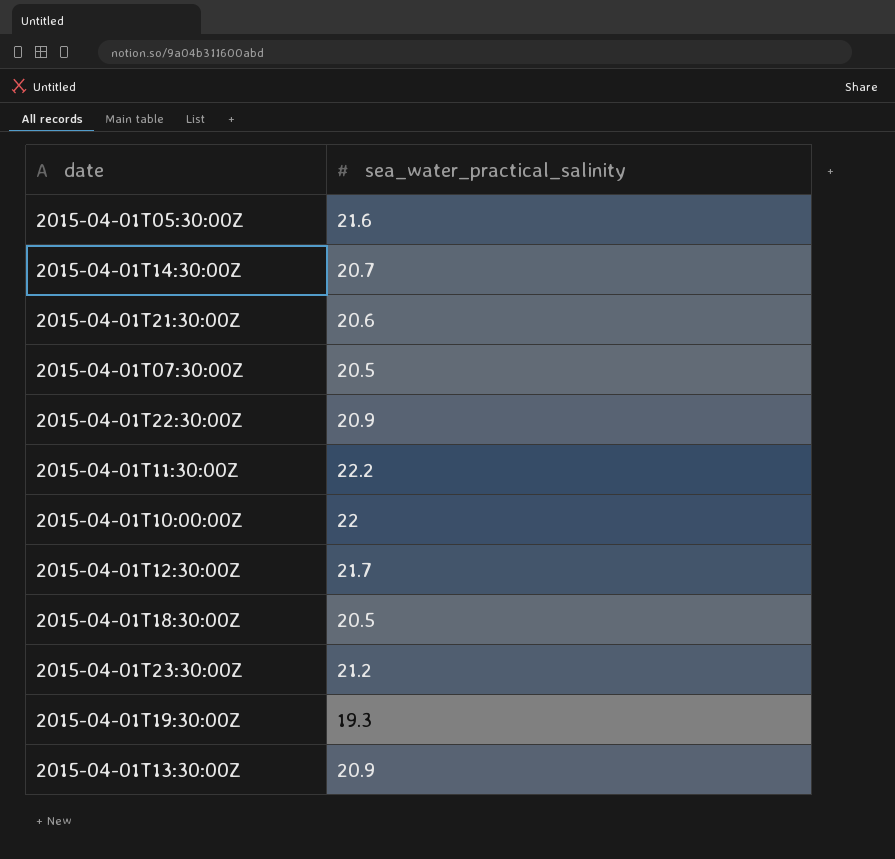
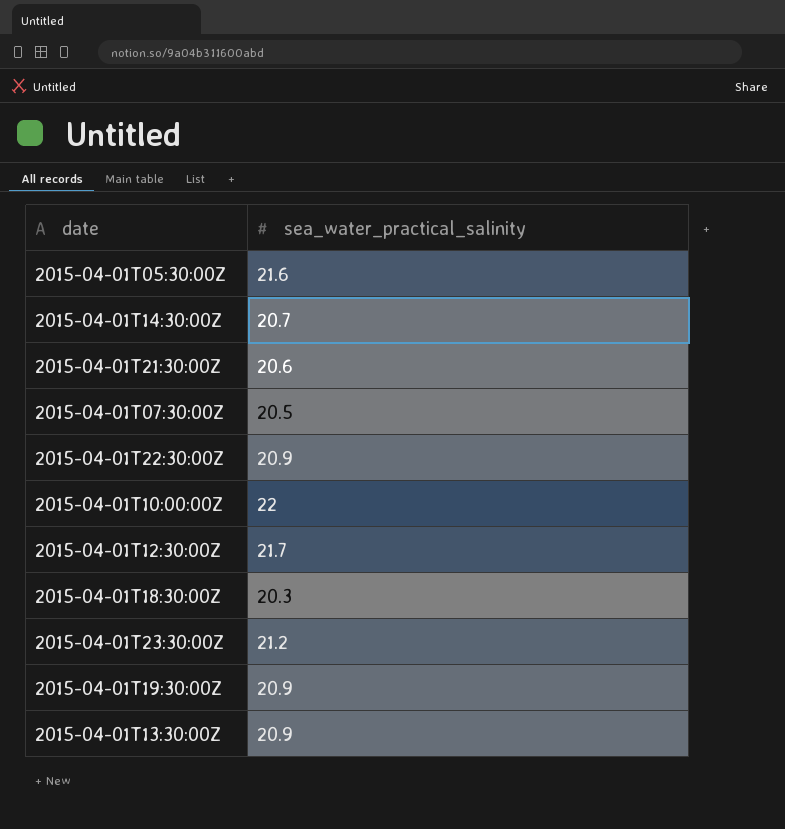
row 2015-04-01T11:30:00Z: 22.2 -> none
2015-04-01T18:30:00Z | sea_water_practical_salinity: 20.5 -> 20.3
2015-04-01T19:30:00Z | sea_water_practical_salinity: 19.3 -> 20.9

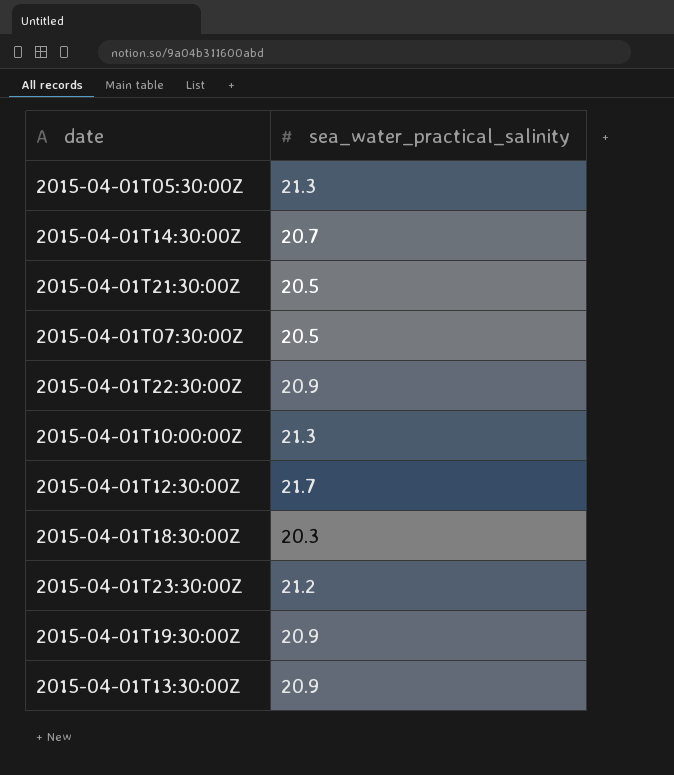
2015-04-01T05:30:00Z | sea_water_practical_salinity: 21.6 -> 21.3
2015-04-01T21:30:00Z | sea_water_practical_salinity: 20.6 -> 20.5
2015-04-01T10:00:00Z | sea_water_practical_salinity: 22 -> 21.3

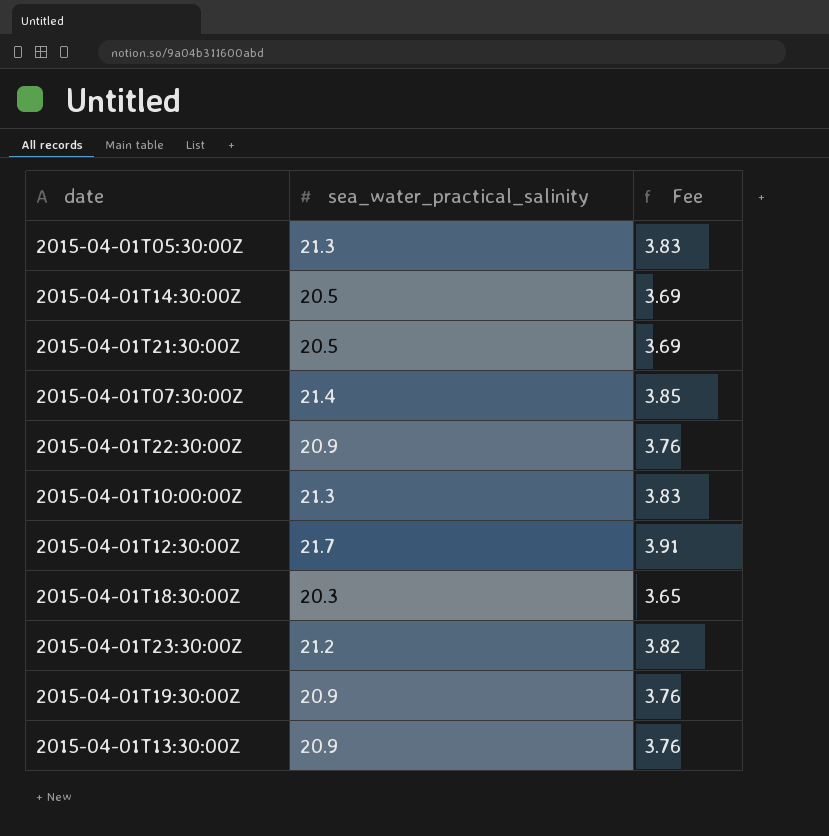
column Fee | formula: none -> [sea_water_practical_salinity] * 0.18
2015-04-01T14:30:00Z | sea_water_practical_salinity: 20.7 -> 20.5
2015-04-01T07:30:00Z | sea_water_practical_salinity: 20.5 -> 21.4

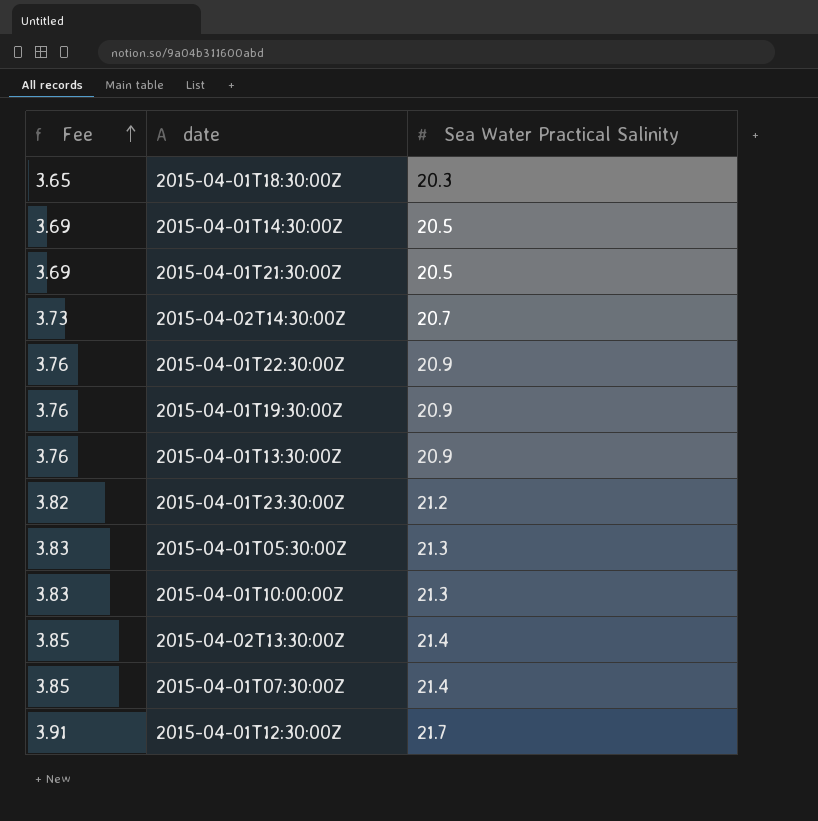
row order: none -> Fee ascending
column Fee | position: 3 -> 1
column name: sea_water_practical_salinity -> Sea Water Practical Salinity
row 2015-04-02T14:30:00Z: none -> 3.73 | 20.7
row 2015-04-02T13:30:00Z: none -> 3.85 | 21.4

